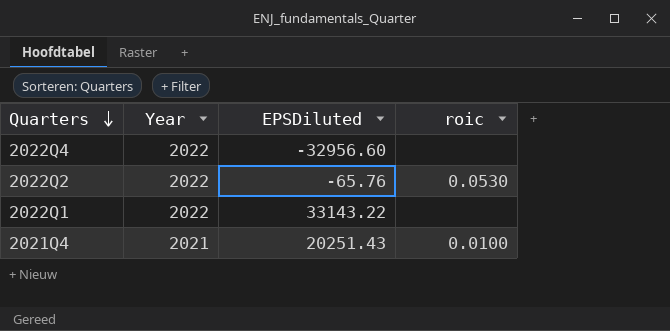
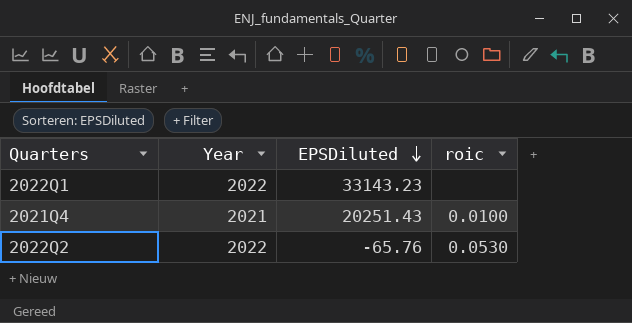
row order: Quarters descending -> EPSDiluted descending
row 2022Q4: 2022 | -32956.60 | none -> none
2022Q1 | EPSDiluted: 33143.22 -> 33143.23

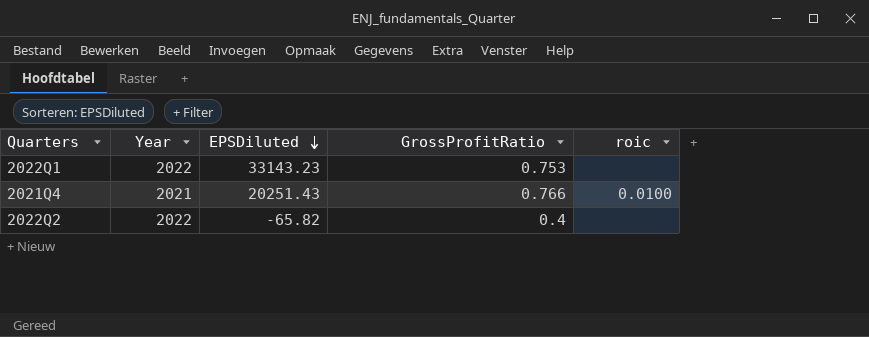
column GrossProfitRatio | position: none -> 4
2022Q2 | EPSDiluted: -65.76 -> -65.82
2022Q2 | roic: 0.0530 -> none

